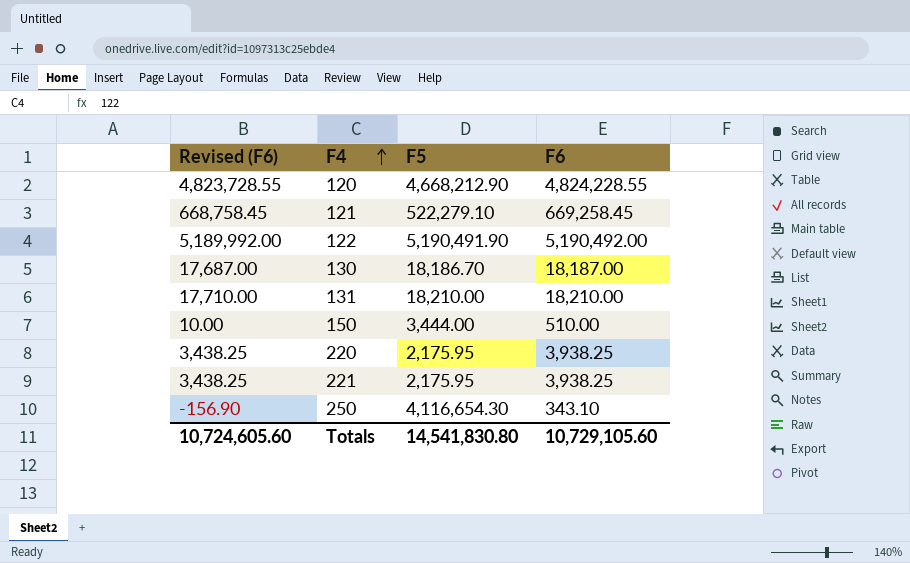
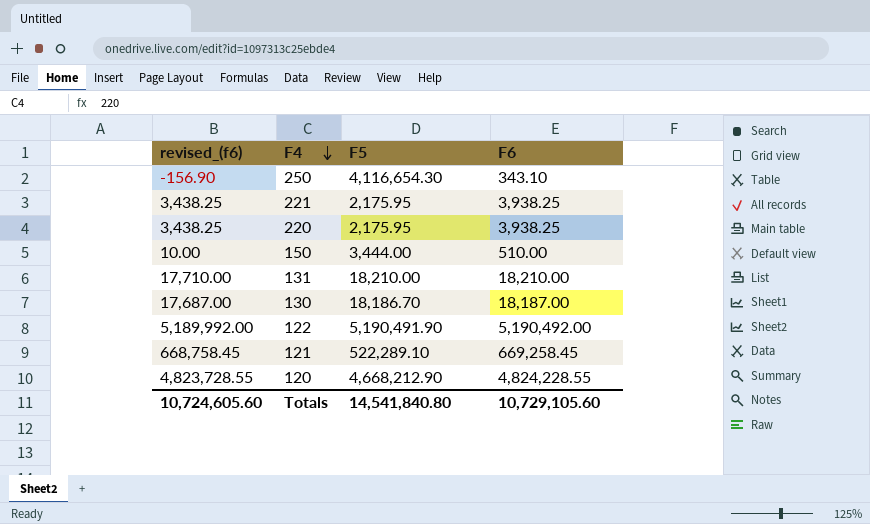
row order: F4 ascending -> F4 descending
column name: Revised (F6) -> revised_(f6)
121 | F5: 522,279.10 -> 522,289.10
Totals | F5: 14,541,830.80 -> 14,541,840.80

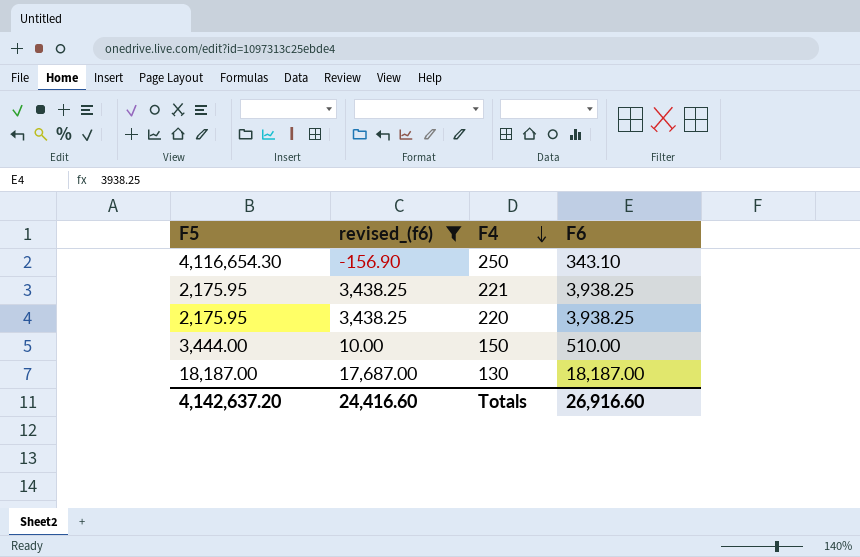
filter: none -> revised_(f6) <= 17,687.00
column F5 | position: 3 -> 1
130 | F5: 18,186.70 -> 18,187.00
Totals | F5: 14,541,840.80 -> 4,142,637.20
Totals | revised_(f6): 10,724,605.60 -> 24,416.60
Totals | F6: 10,729,105.60 -> 26,916.60

